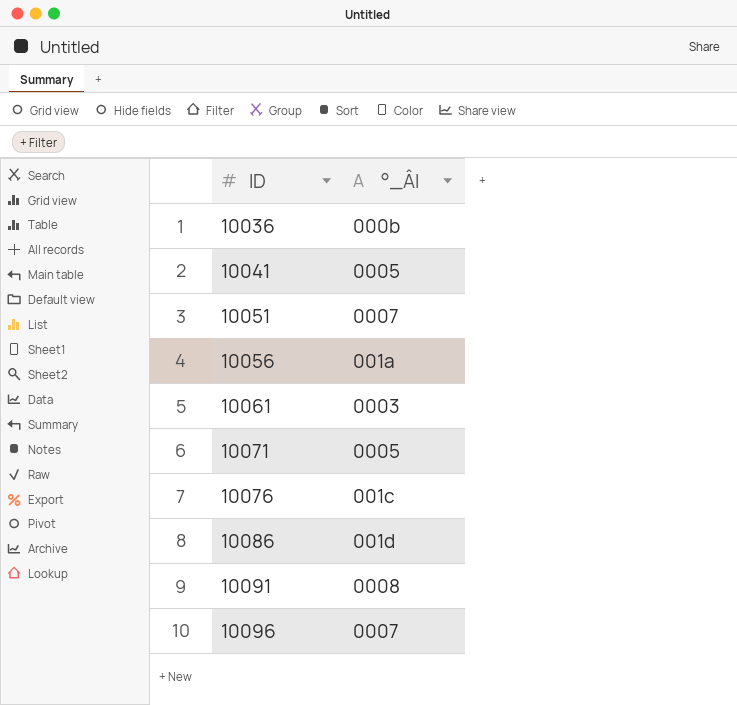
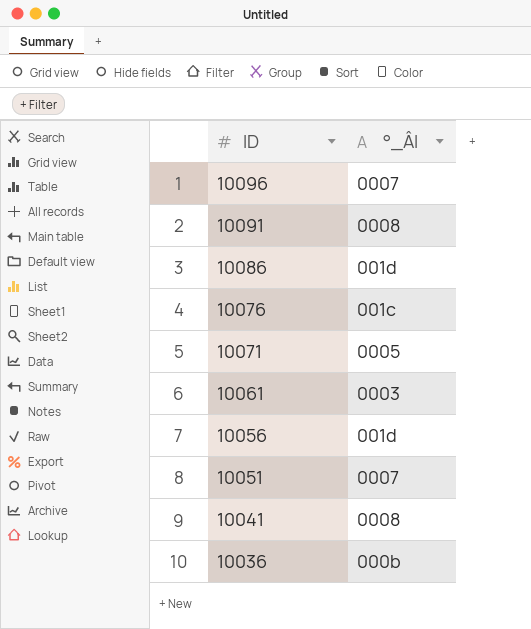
row order: ID ascending -> ID descending
10056 | °_ÂI: 001a -> 001d
10041 | °_ÂI: 0005 -> 0008

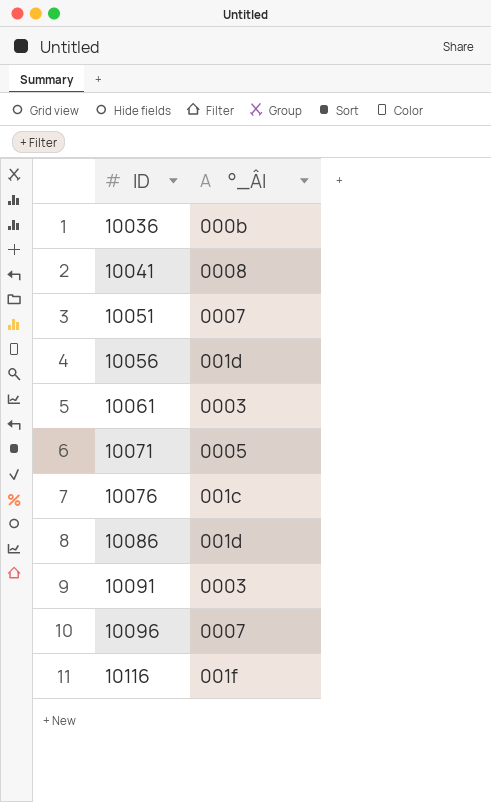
row order: ID descending -> ID ascending
10091 | °_ÂI: 0008 -> 0003
row 10116: none -> 001f

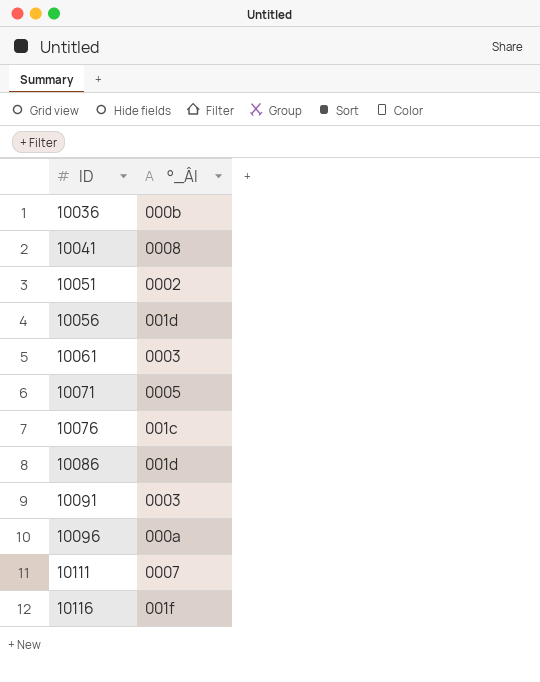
10051 | °_ÂI: 0007 -> 0002
10096 | °_ÂI: 0007 -> 000a
row 10111: none -> 0007

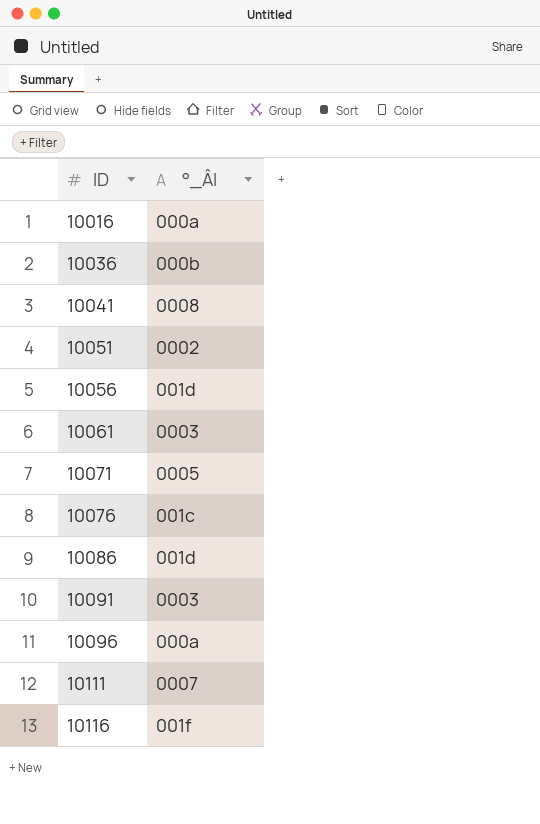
row 10016: none -> 000a

